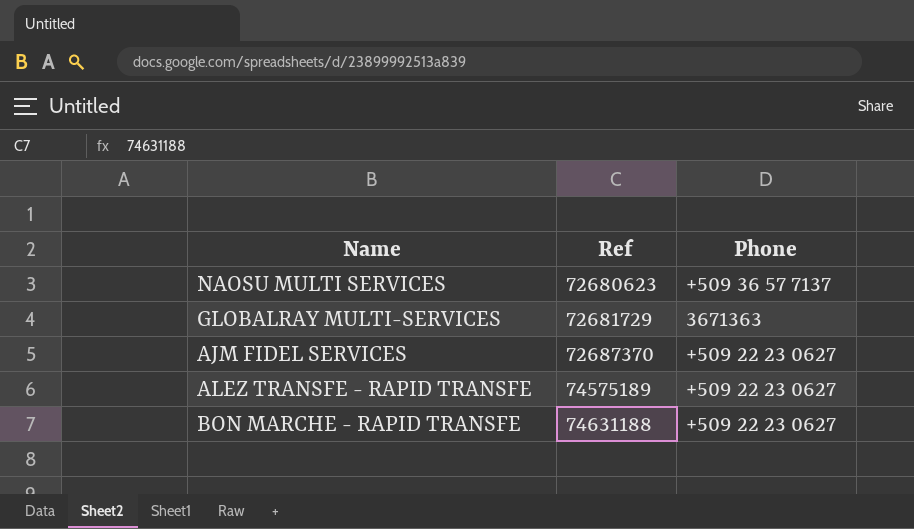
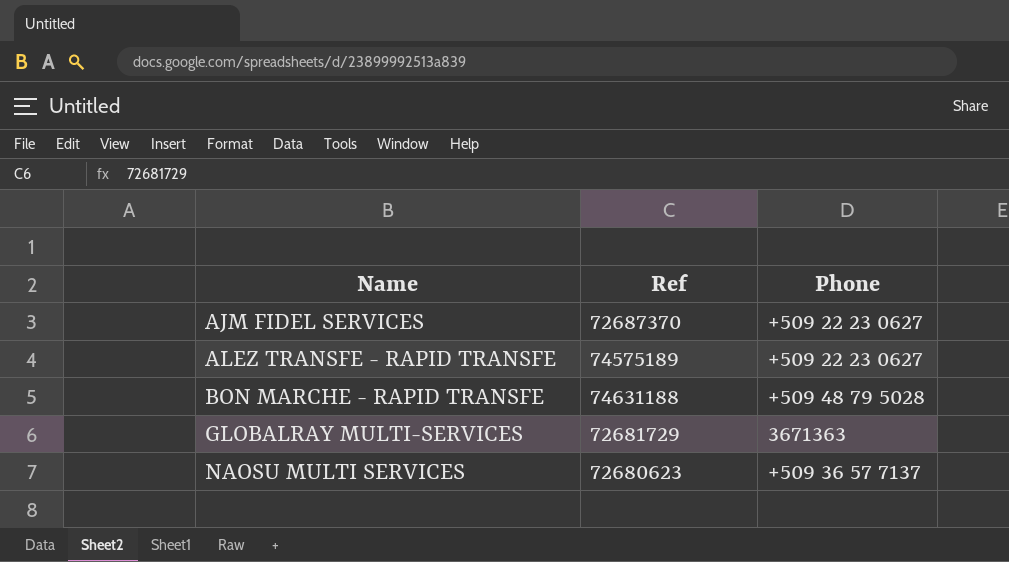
row order: Ref ascending -> Name ascending
BON MARCHE - RAPID TRANSFE | Phone: +509 22 23 0627 -> +509 48 79 5028

